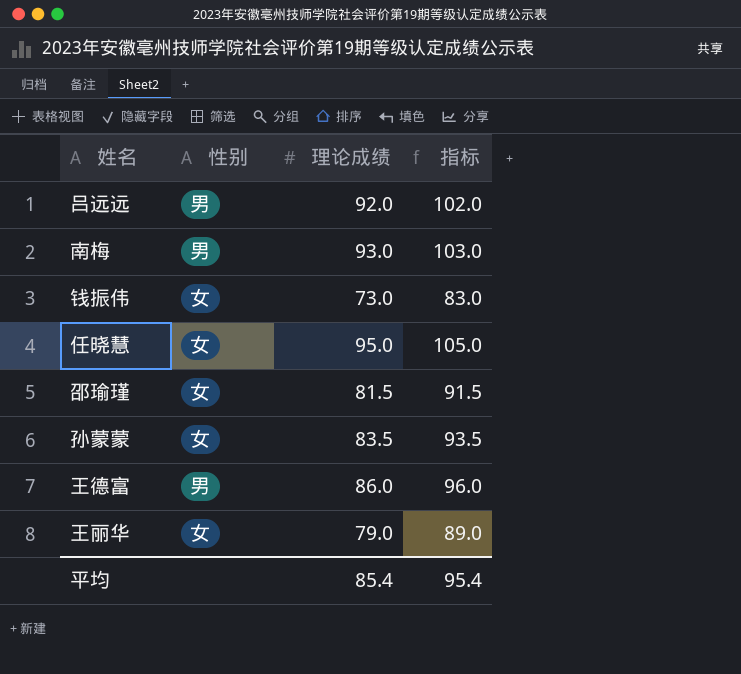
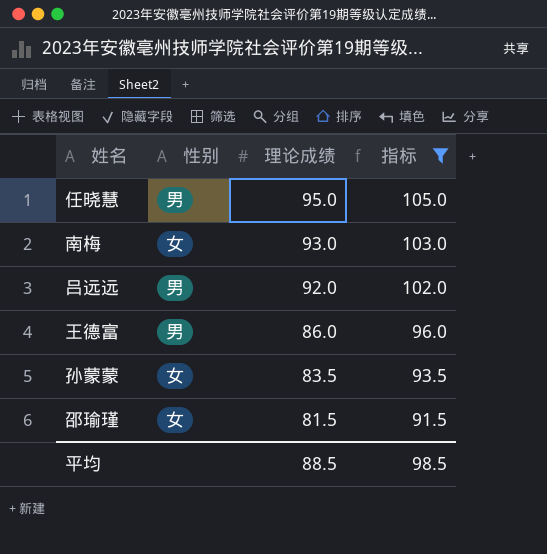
filter: none -> 指标 >= 91.5
row order: none -> 理论成绩 descending
任晓慧 | 性别: 女 -> 男
南梅 | 性别: 男 -> 女
平均 | 理论成绩: 85.4 -> 88.5
平均 | 指标: 95.4 -> 98.5

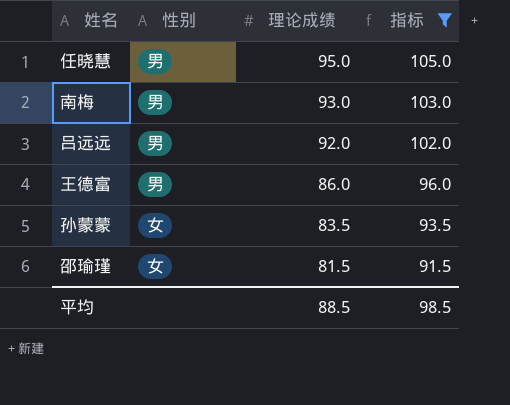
南梅 | 性别: 女 -> 男

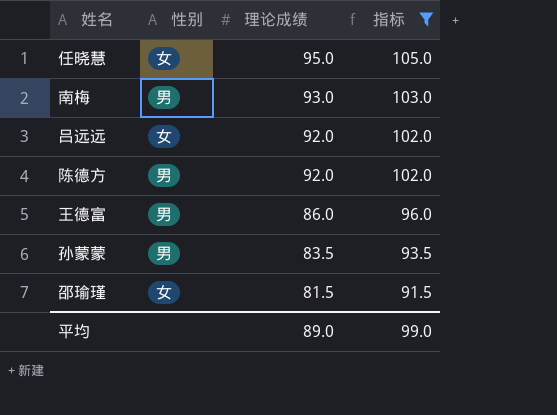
任晓慧 | 性别: 男 -> 女
吕远远 | 性别: 男 -> 女
row 陈德方: none -> 男 | 92.0 | 102.0
孙蒙蒙 | 性别: 女 -> 男
平均 | 理论成绩: 88.5 -> 89.0
平均 | 指标: 98.5 -> 99.0

